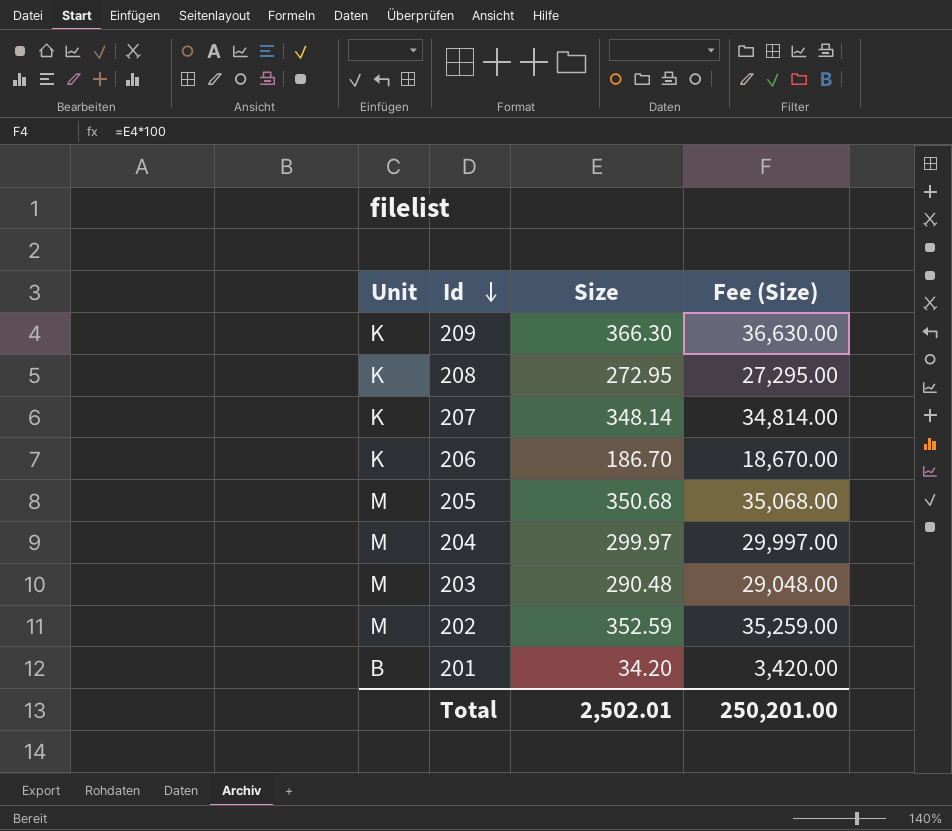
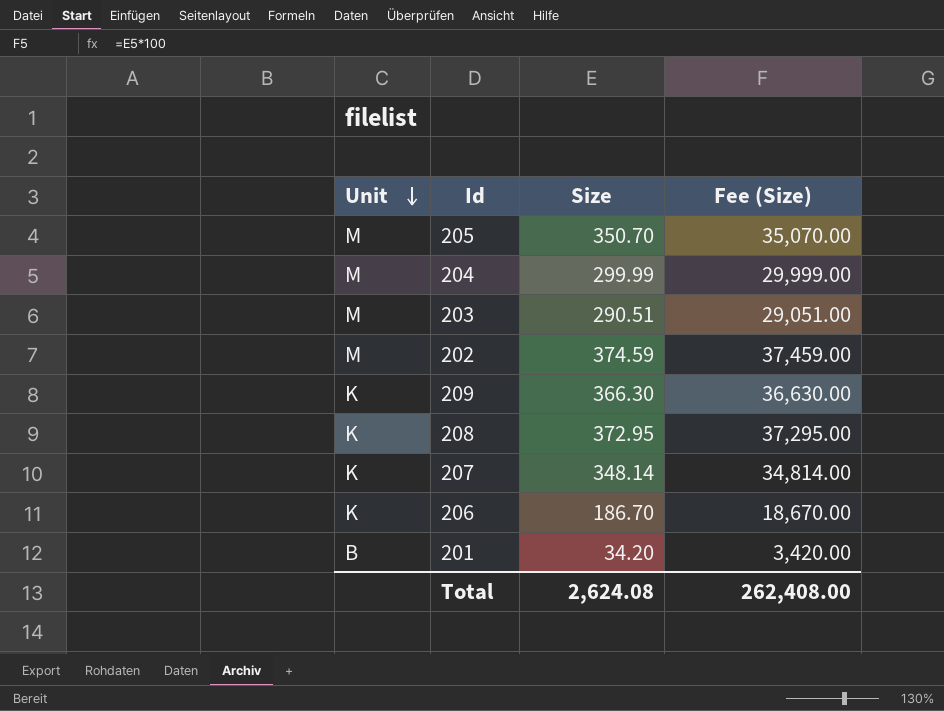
row order: Id descending -> Unit descending
205 | Size: 350.68 -> 350.70
205 | Fee (Size): 35,068.00 -> 35,070.00
204 | Size: 299.97 -> 299.99
204 | Fee (Size): 29,997.00 -> 29,999.00
203 | Size: 290.48 -> 290.51
203 | Fee (Size): 29,048.00 -> 29,051.00
202 | Size: 352.59 -> 374.59
202 | Fee (Size): 35,259.00 -> 37,459.00
208 | Size: 272.95 -> 372.95
208 | Fee (Size): 27,295.00 -> 37,295.00
Total | Size: 2,502.01 -> 2,624.08
Total | Fee (Size): 250,201.00 -> 262,408.00

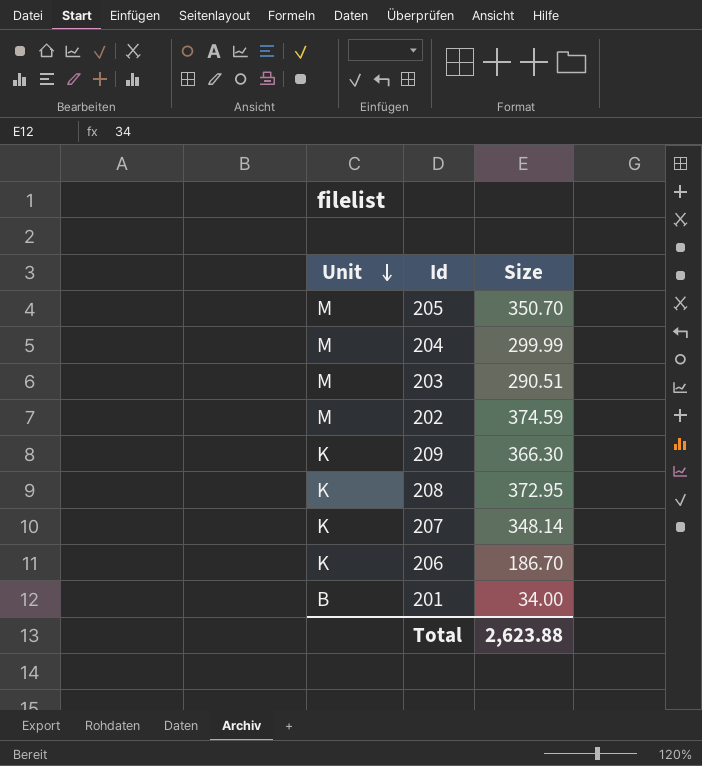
column Fee (Size) | formula: [Size] * 100 -> none
201 | Size: 34.20 -> 34.00
Total | Size: 2,624.08 -> 2,623.88

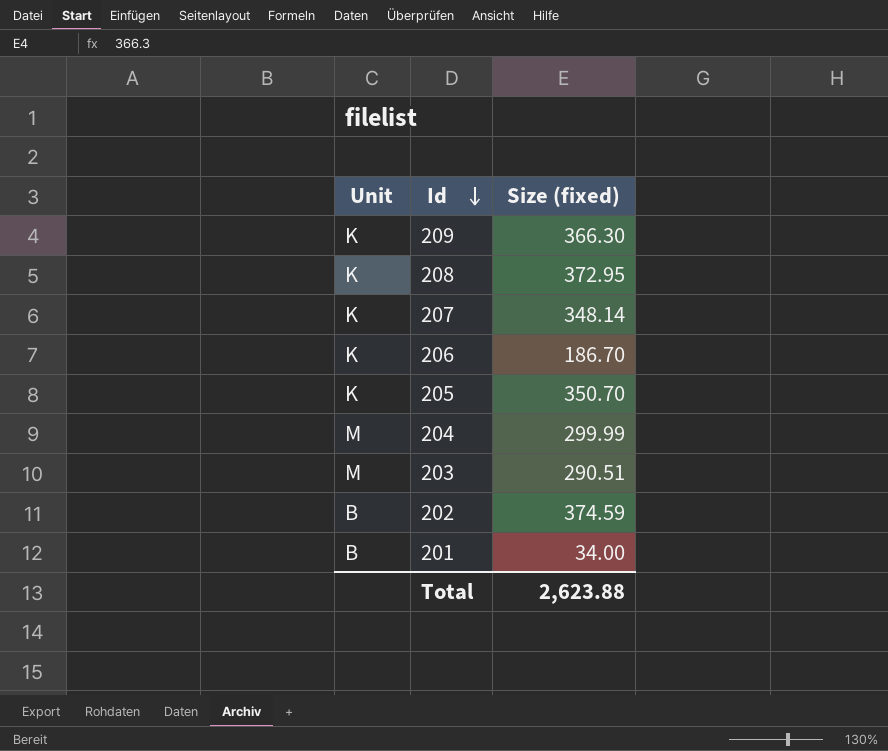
row order: Unit descending -> Id descending
column name: Size -> Size (fixed)
205 | Unit: M -> K
202 | Unit: M -> B

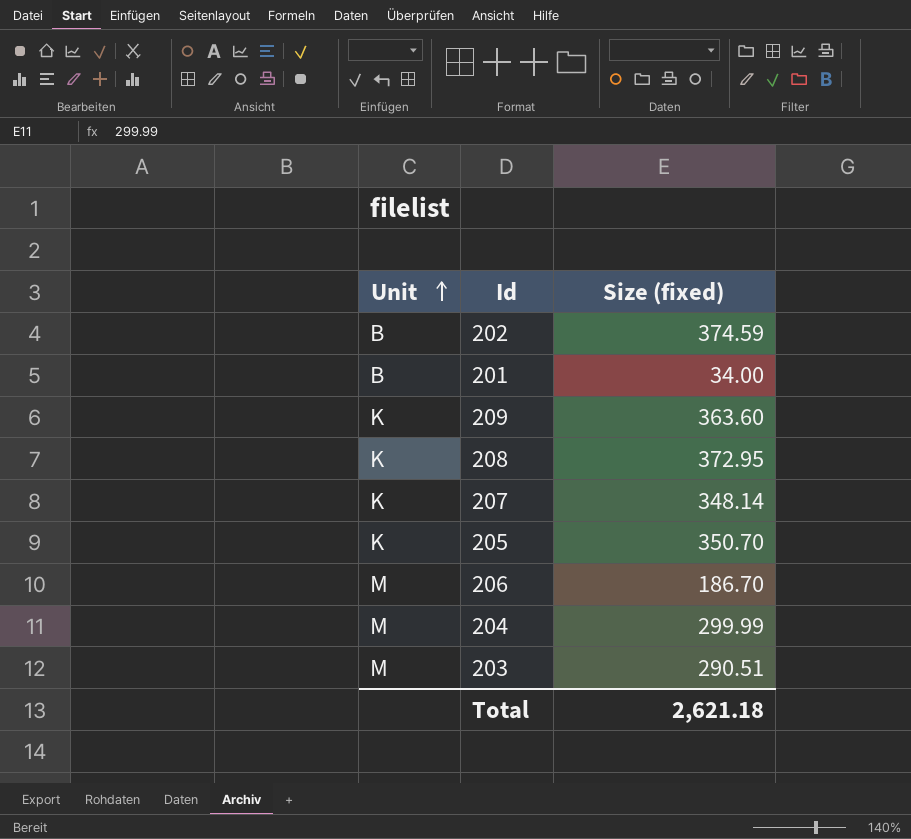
row order: Id descending -> Unit ascending
209 | Size (fixed): 366.30 -> 363.60
206 | Unit: K -> M
Total | Size (fixed): 2,623.88 -> 2,621.18

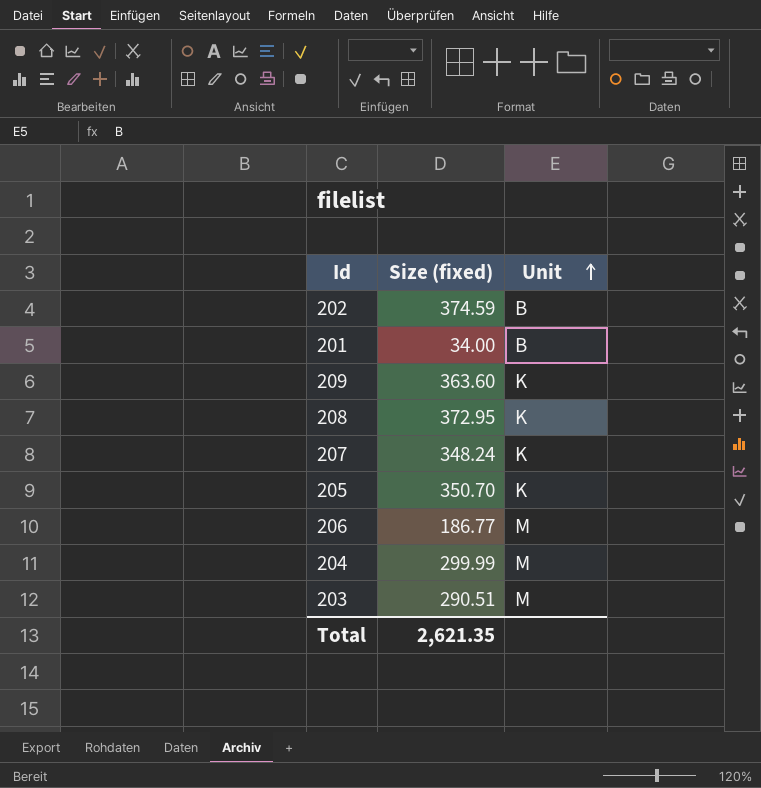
column Unit | position: 1 -> 3
207 | Size (fixed): 348.14 -> 348.24
206 | Size (fixed): 186.70 -> 186.77
Total | Size (fixed): 2,621.18 -> 2,621.35

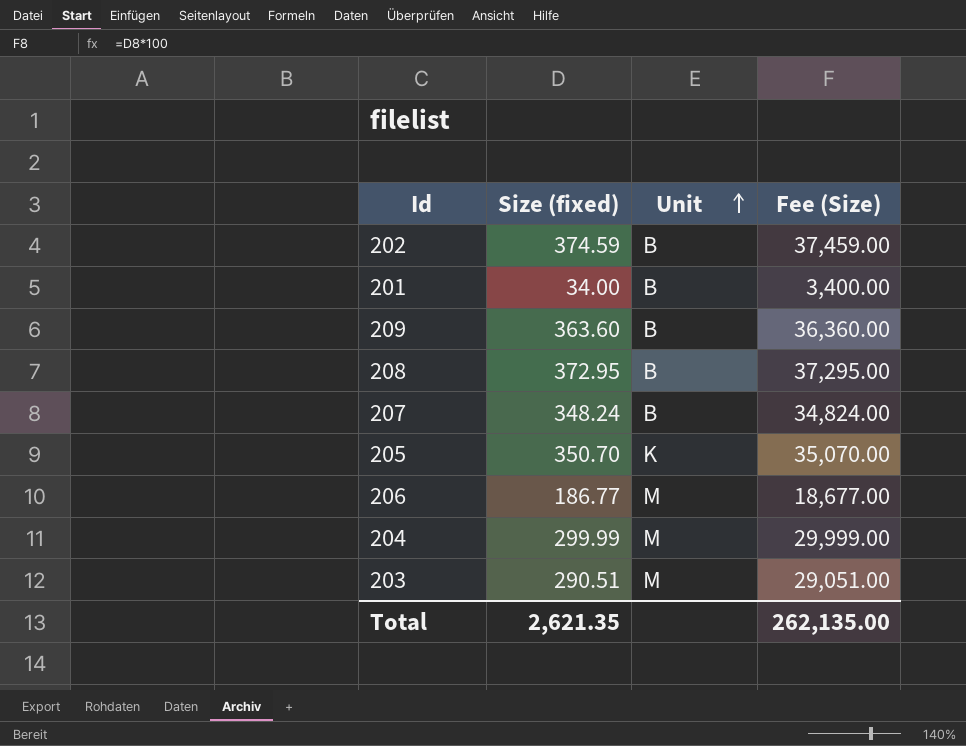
column Fee (Size) | formula: none -> [Size (fixed)] * 100
209 | Unit: K -> B
208 | Unit: K -> B
207 | Unit: K -> B

